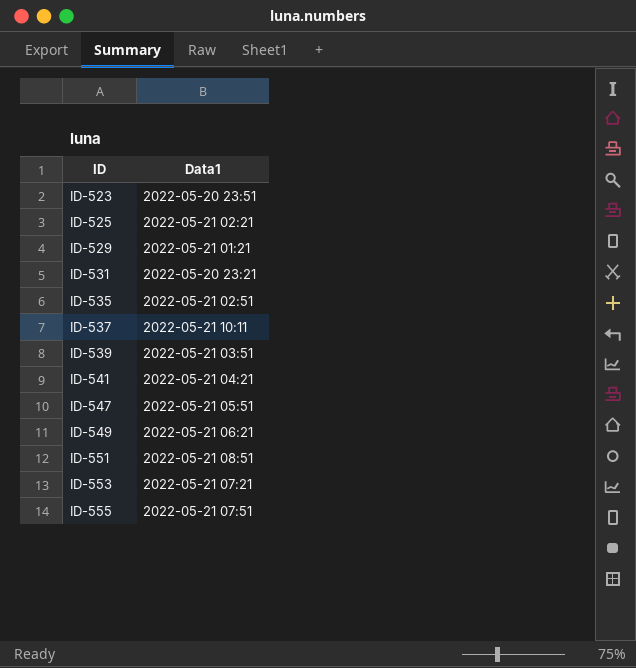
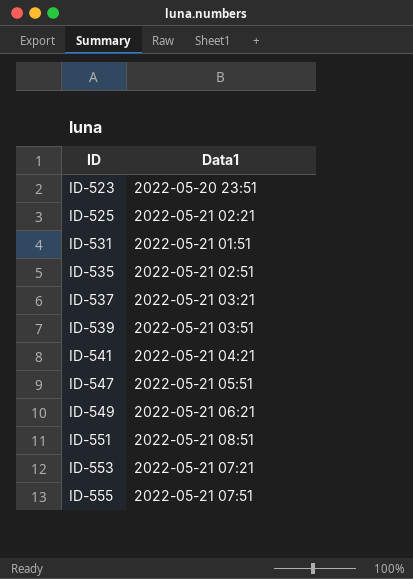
row ID-529: 2022-05-21 01:21 -> none
ID-531 | Data1: 2022-05-20 23:21 -> 2022-05-21 01:51
ID-537 | Data1: 2022-05-21 10:11 -> 2022-05-21 03:21

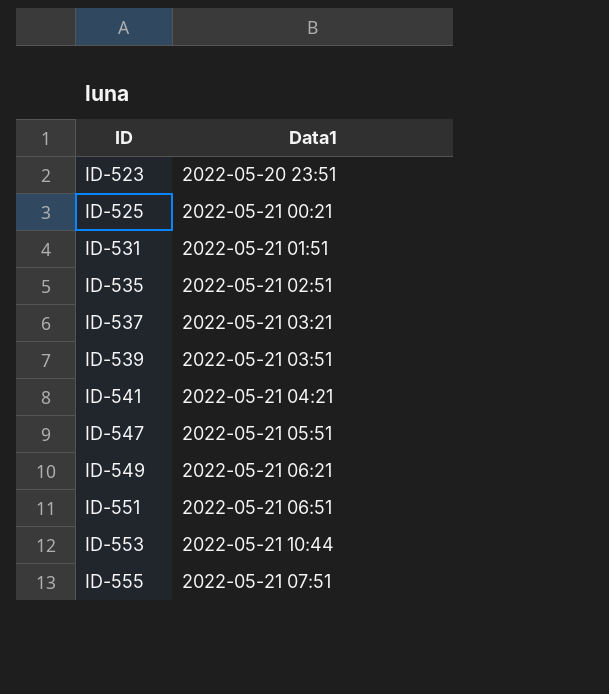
ID-525 | Data1: 2022-05-21 02:21 -> 2022-05-21 00:21
ID-551 | Data1: 2022-05-21 08:51 -> 2022-05-21 06:51
ID-553 | Data1: 2022-05-21 07:21 -> 2022-05-21 10:44

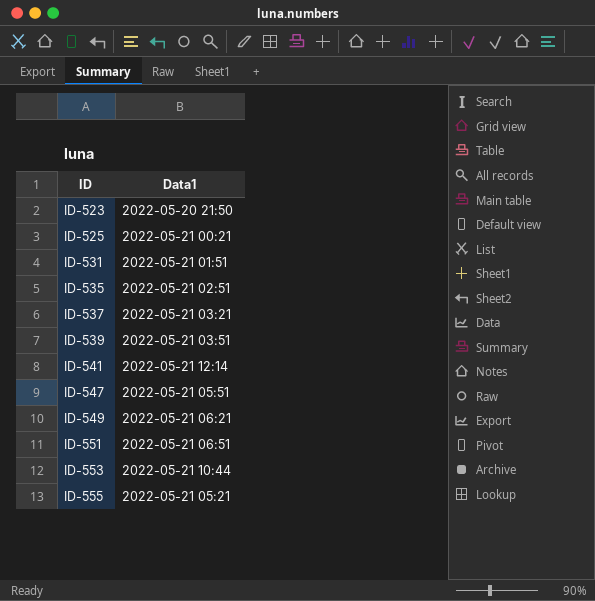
ID-523 | Data1: 2022-05-20 23:51 -> 2022-05-20 21:50
ID-541 | Data1: 2022-05-21 04:21 -> 2022-05-21 12:14
ID-555 | Data1: 2022-05-21 07:51 -> 2022-05-21 05:21

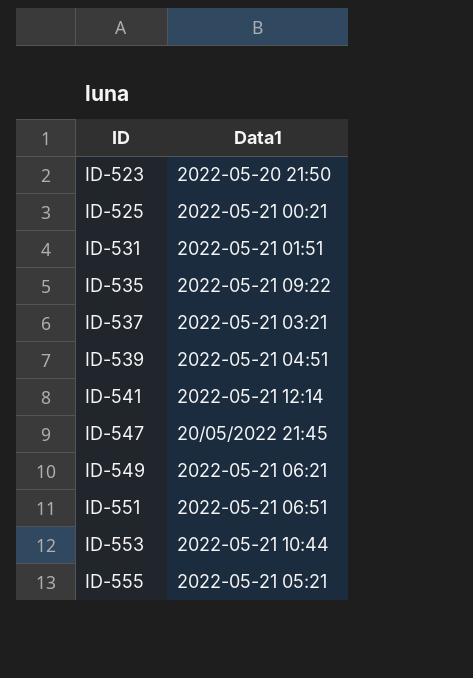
ID-535 | Data1: 2022-05-21 02:51 -> 2022-05-21 09:22
ID-539 | Data1: 2022-05-21 03:51 -> 2022-05-21 04:51
ID-547 | Data1: 2022-05-21 05:51 -> 20/05/2022 21:45

